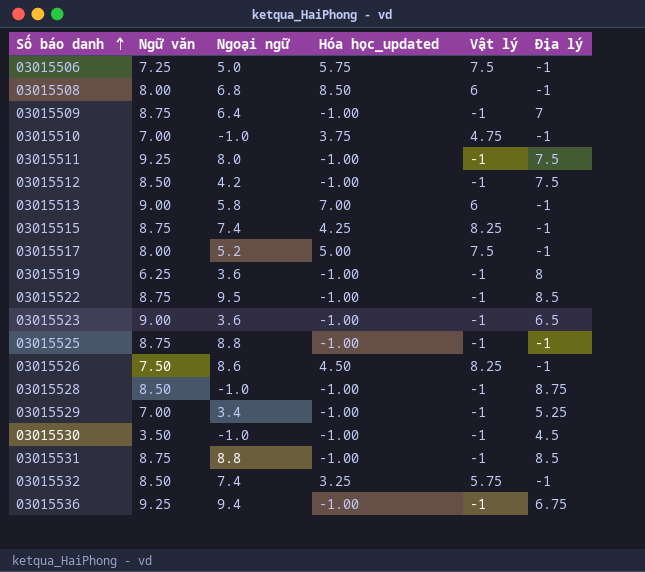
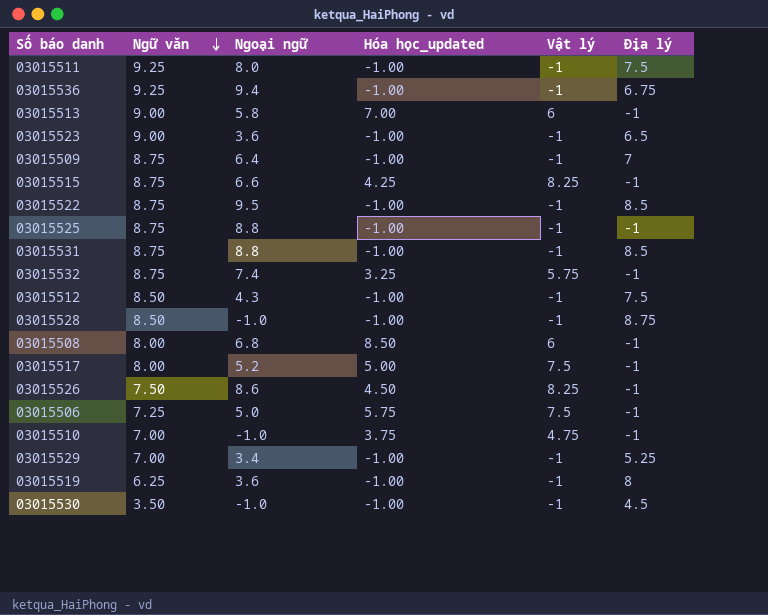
row order: Số báo danh ascending -> Ngữ văn descending
03015515 | Ngoại ngữ: 7.4 -> 6.6
03015532 | Ngữ văn: 8.50 -> 8.75
03015512 | Ngoại ngữ: 4.2 -> 4.3

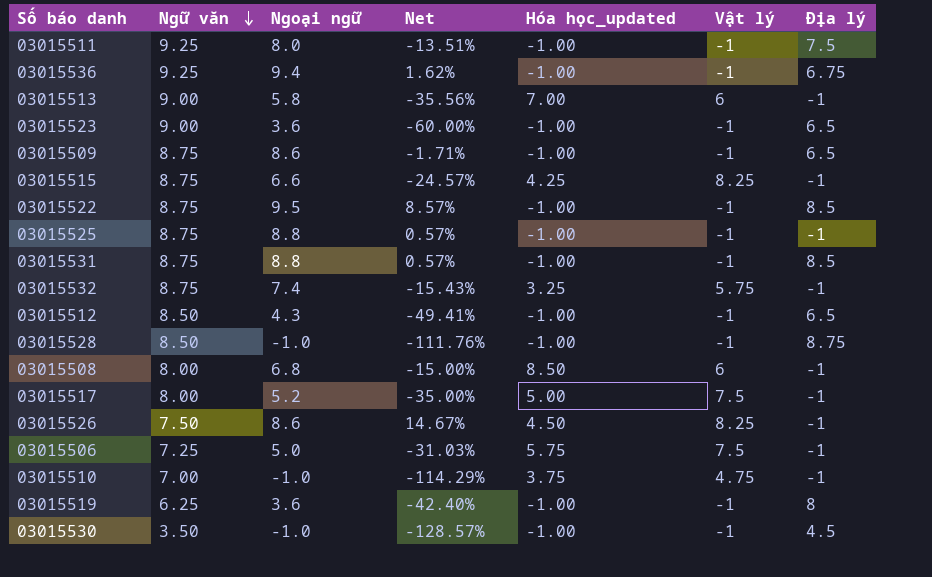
column Net | formula: none -> ([Ngoại ngữ] - [Ngữ văn]) / [Ngữ văn]
row 03015529: 7.00 | 3.4 | -1.00 | -1 | 5.25 -> none
03015509 | Ngoại ngữ: 6.4 -> 8.6
03015509 | Địa lý: 7 -> 6.5
03015512 | Địa lý: 7.5 -> 6.5

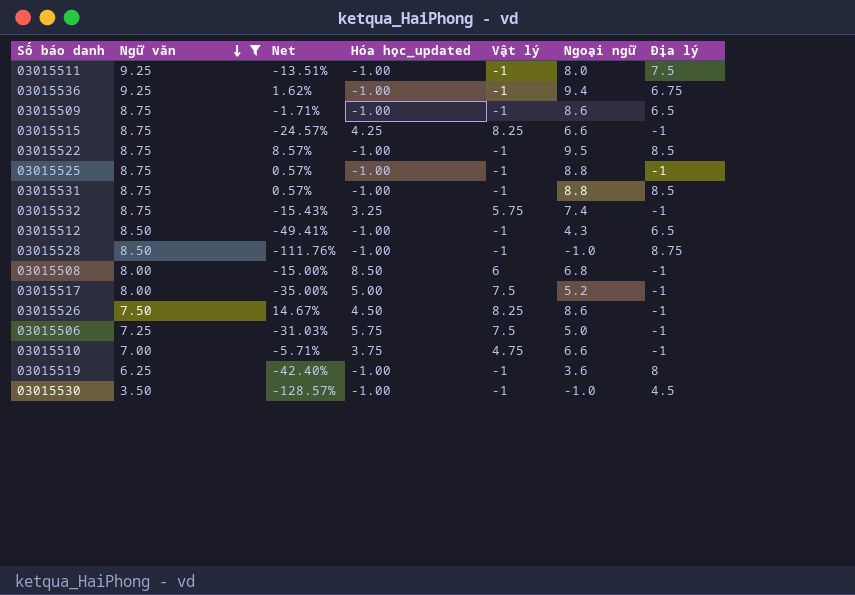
filter: none -> Ngữ văn != 9.00
column Ngoại ngữ | position: 3 -> 6
03015510 | Net: -114.29% -> -5.71%
03015510 | Ngoại ngữ: -1.0 -> 6.6

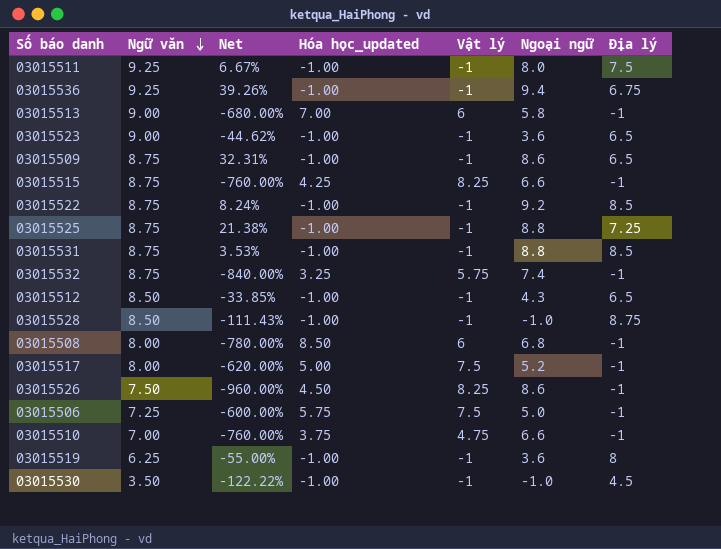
filter: Ngữ văn != 9.00 -> none
column Net | formula: ([Ngoại ngữ] - [Ngữ văn]) / [Ngữ văn] -> ([Ngoại ngữ] - [Địa lý]) / [Địa lý]
03015522 | Ngoại ngữ: 9.5 -> 9.2
03015525 | Địa lý: -1 -> 7.25

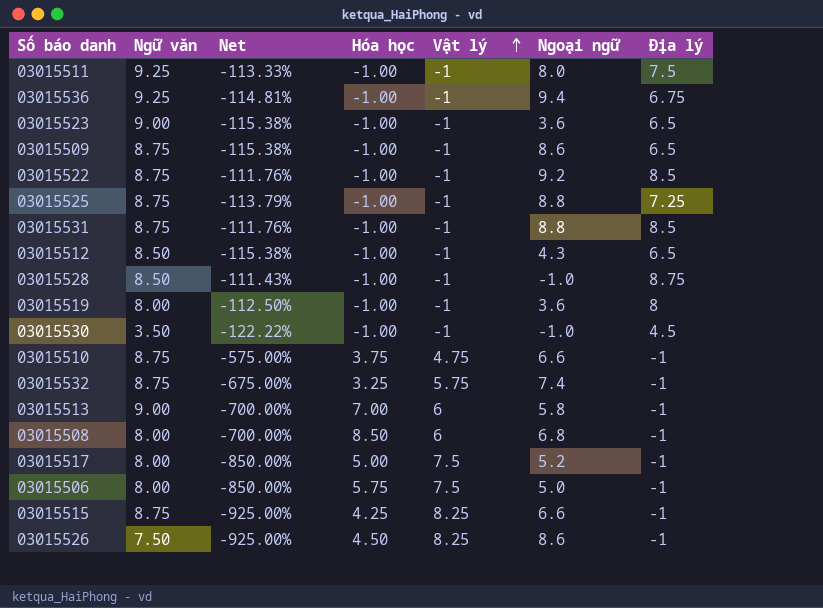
row order: Ngữ văn descending -> Vật lý ascending
column Net | formula: ([Ngoại ngữ] - [Địa lý]) / [Địa lý] -> ([Vật lý] - [Địa lý]) / [Địa lý]
column name: Hóa học_updated -> Hóa học
03015519 | Ngữ văn: 6.25 -> 8.00
03015510 | Ngữ văn: 7.00 -> 8.75
03015506 | Ngữ văn: 7.25 -> 8.00

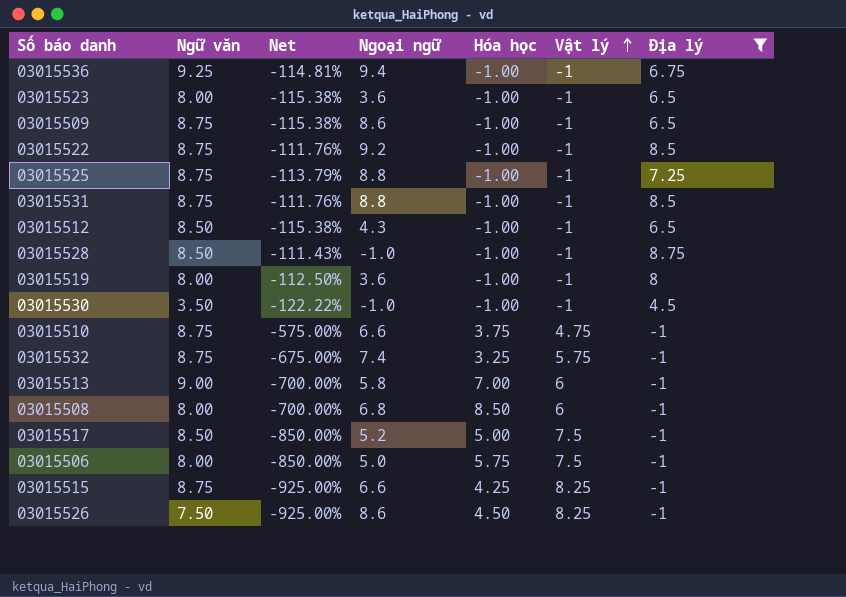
filter: none -> Địa lý != 7.5
column Ngoại ngữ | position: 6 -> 4
03015523 | Ngữ văn: 9.00 -> 8.00
03015517 | Ngữ văn: 8.00 -> 8.50

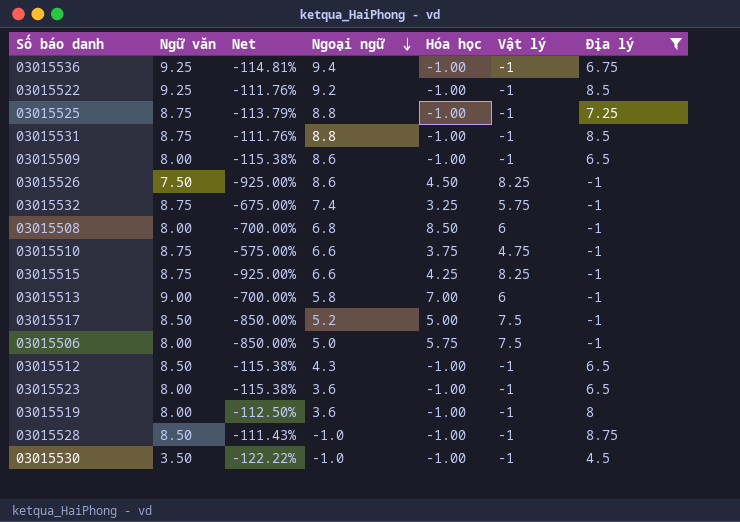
row order: Vật lý ascending -> Ngoại ngữ descending
03015522 | Ngữ văn: 8.75 -> 9.25
03015509 | Ngữ văn: 8.75 -> 8.00

